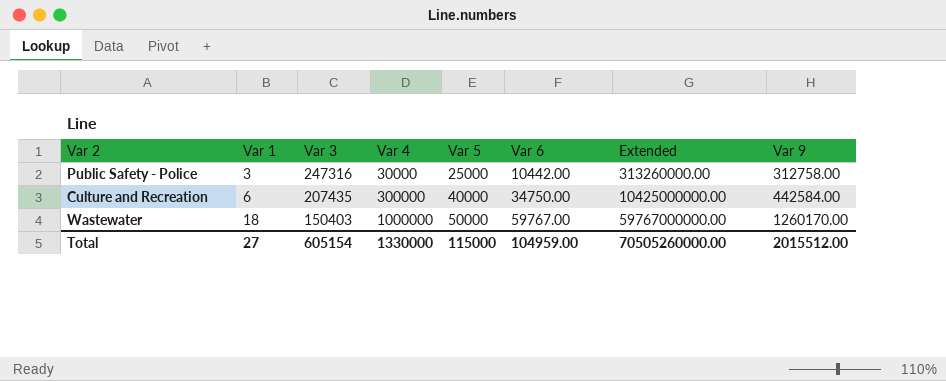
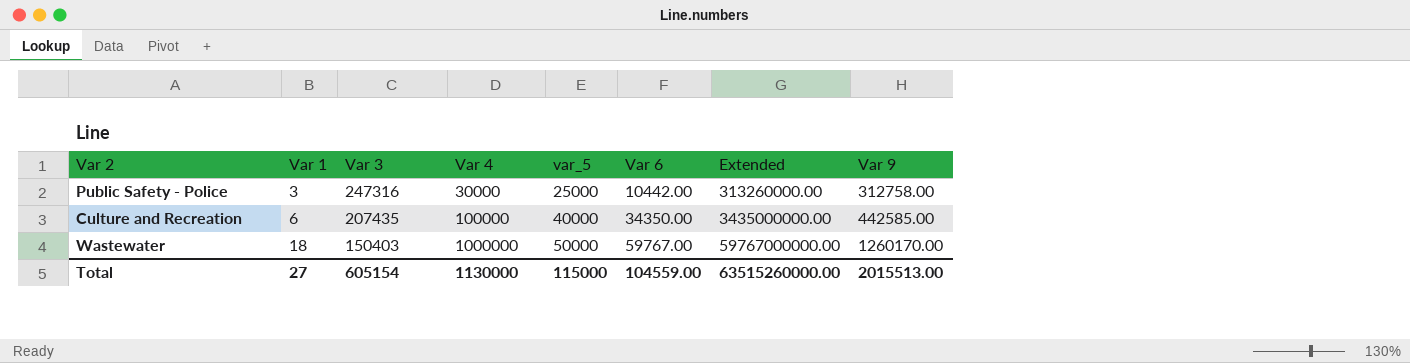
column name: Var 5 -> var_5
Culture and Recreation | Var 4: 300000 -> 100000
Culture and Recreation | Var 6: 34750.00 -> 34350.00
Culture and Recreation | Extended: 10425000000.00 -> 3435000000.00
Culture and Recreation | Var 9: 442584.00 -> 442585.00
Total | Var 4: 1330000 -> 1130000
Total | Var 6: 104959.00 -> 104559.00
Total | Extended: 70505260000.00 -> 63515260000.00
Total | Var 9: 2015512.00 -> 2015513.00

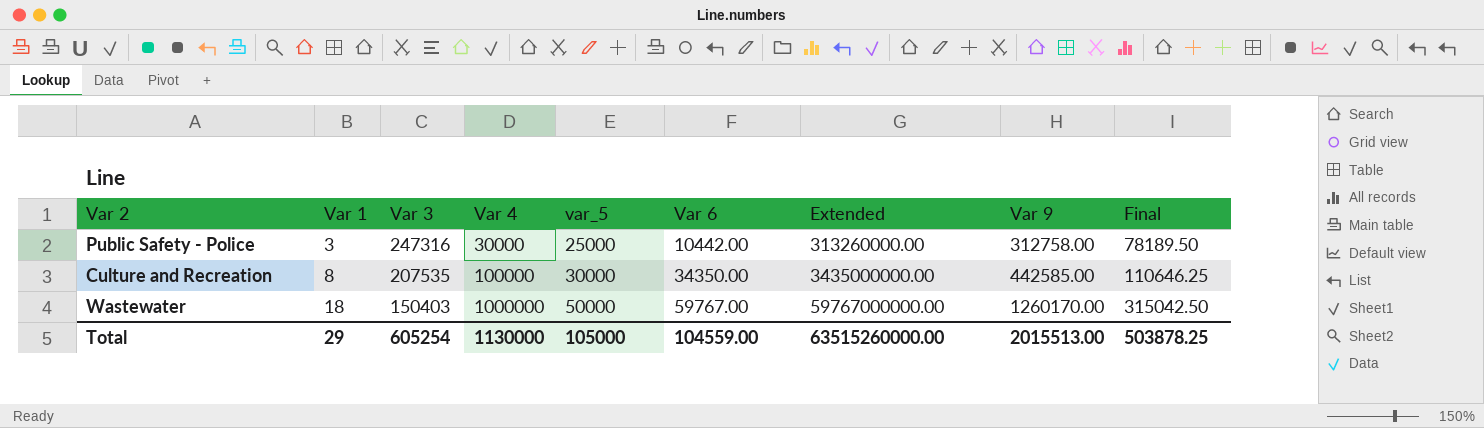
column Final | formula: none -> [Var 9] * 0.25
Culture and Recreation | Var 1: 6 -> 8
Culture and Recreation | Var 3: 207435 -> 207535
Culture and Recreation | var_5: 40000 -> 30000
Total | Var 1: 27 -> 29
Total | Var 3: 605154 -> 605254
Total | var_5: 115000 -> 105000

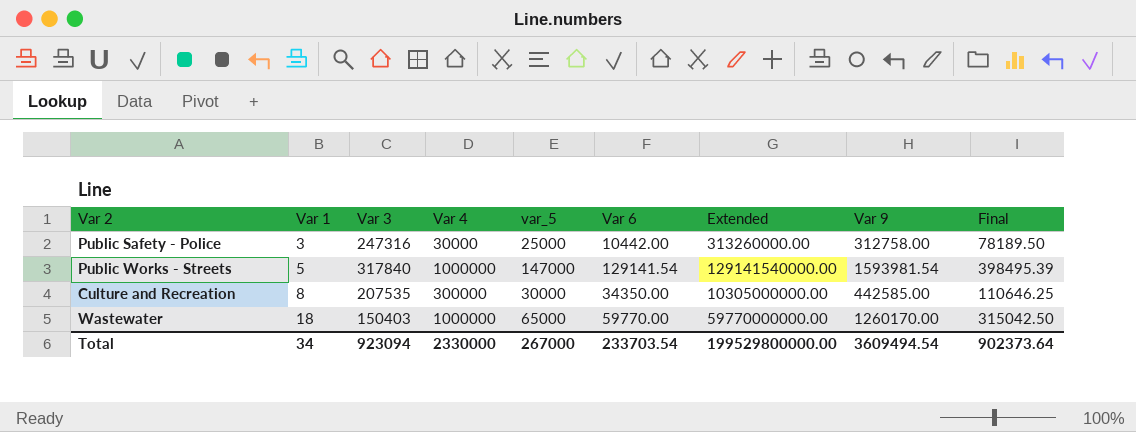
row Public Works - Streets: none -> 5 | 317840 | 1000000 | 147000 | 129141.54 | 129141540000.00 | 1593981.54 | 398495.39
Culture and Recreation | Var 4: 100000 -> 300000
Culture and Recreation | Extended: 3435000000.00 -> 10305000000.00
Wastewater | var_5: 50000 -> 65000
Wastewater | Var 6: 59767.00 -> 59770.00
Wastewater | Extended: 59767000000.00 -> 59770000000.00
Total | Var 1: 29 -> 34
Total | Var 3: 605254 -> 923094
Total | Var 4: 1130000 -> 2330000
Total | var_5: 105000 -> 267000
Total | Var 6: 104559.00 -> 233703.54
Total | Extended: 63515260000.00 -> 199529800000.00
Total | Var 9: 2015513.00 -> 3609494.54
Total | Final: 503878.25 -> 902373.64

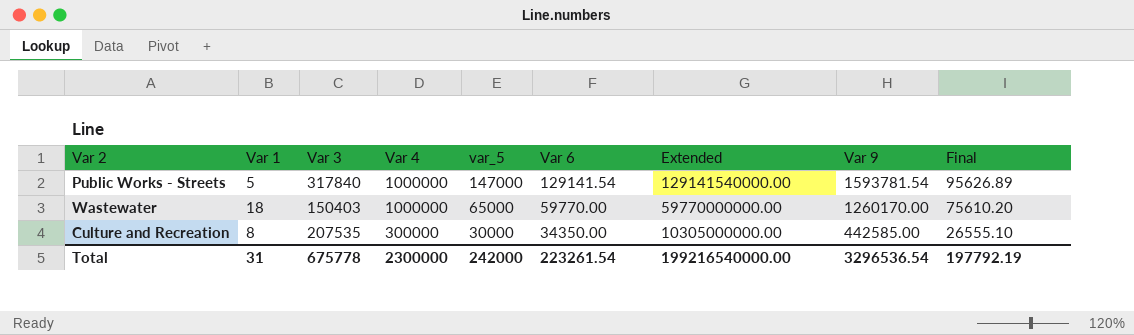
row order: Var 1 ascending -> Var 4 descending
column Final | formula: [Var 9] * 0.25 -> [Var 9] * 0.06
row Public Safety - Police: 3 | 247316 | 30000 | 25000 | 10442.00 | 313260000.00 | 312758.00 | 78189.50 -> none
Public Works - Streets | Var 9: 1593981.54 -> 1593781.54
Total | Var 1: 34 -> 31
Total | Var 3: 923094 -> 675778
Total | Var 4: 2330000 -> 2300000
Total | var_5: 267000 -> 242000
Total | Var 6: 233703.54 -> 223261.54
Total | Extended: 199529800000.00 -> 199216540000.00
Total | Var 9: 3609494.54 -> 3296536.54
Total | Final: 902373.64 -> 197792.19

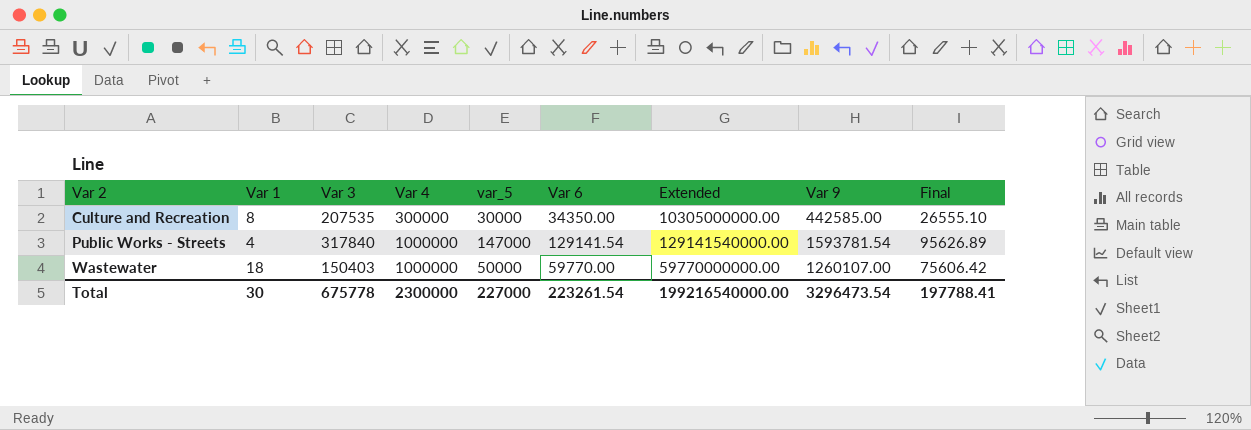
row order: Var 4 descending -> Var 2 ascending
Public Works - Streets | Var 1: 5 -> 4
Wastewater | var_5: 65000 -> 50000
Wastewater | Var 9: 1260170.00 -> 1260107.00
Wastewater | Final: 75610.20 -> 75606.42
Total | Var 1: 31 -> 30
Total | var_5: 242000 -> 227000
Total | Var 9: 3296536.54 -> 3296473.54
Total | Final: 197792.19 -> 197788.41

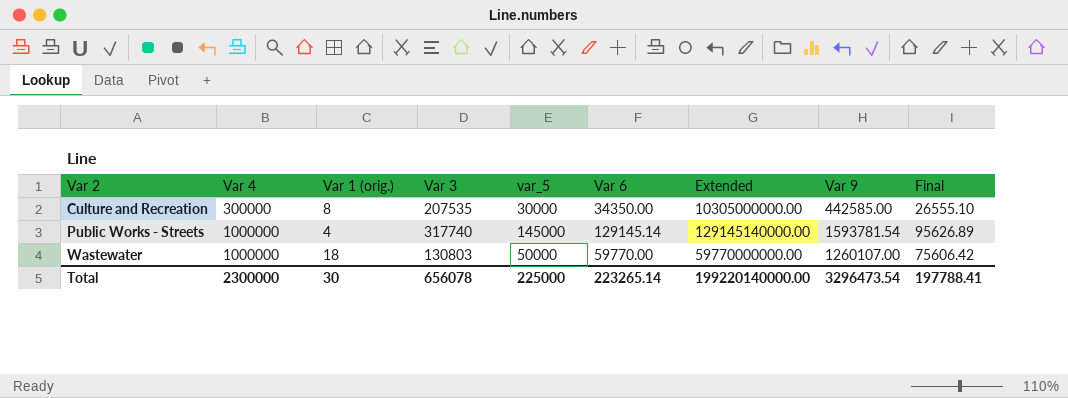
column Var 4 | position: 4 -> 2
column name: Var 1 -> Var 1 (orig.)
Public Works - Streets | Var 3: 317840 -> 317740
Public Works - Streets | var_5: 147000 -> 145000
Public Works - Streets | Var 6: 129141.54 -> 129145.14
Public Works - Streets | Extended: 129141540000.00 -> 129145140000.00
Wastewater | Var 3: 150403 -> 130803
Total | Var 3: 675778 -> 656078
Total | var_5: 227000 -> 225000
Total | Var 6: 223261.54 -> 223265.14
Total | Extended: 199216540000.00 -> 199220140000.00

